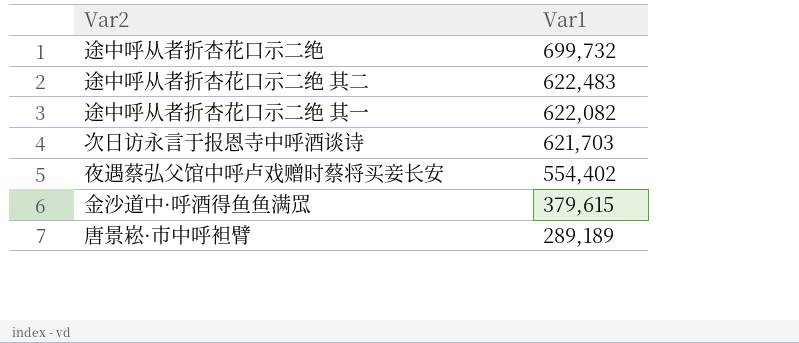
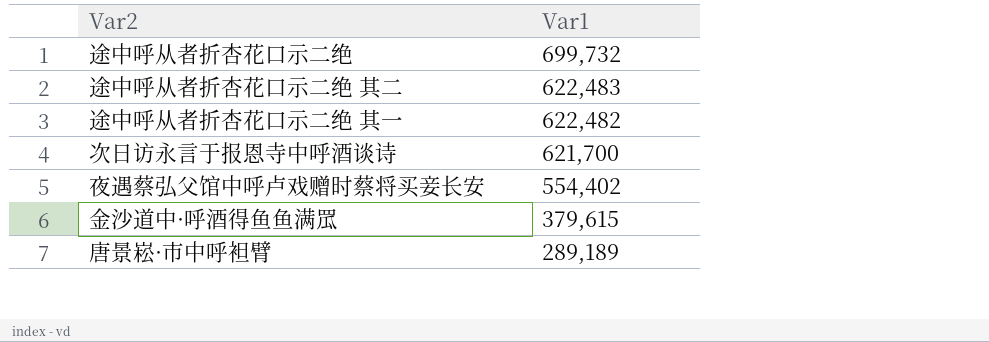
途中呼从者折杏花口示二绝 其一 | Var1: 622,082 -> 622,482
次日访永言于报恩寺中呼酒谈诗 | Var1: 621,703 -> 621,700

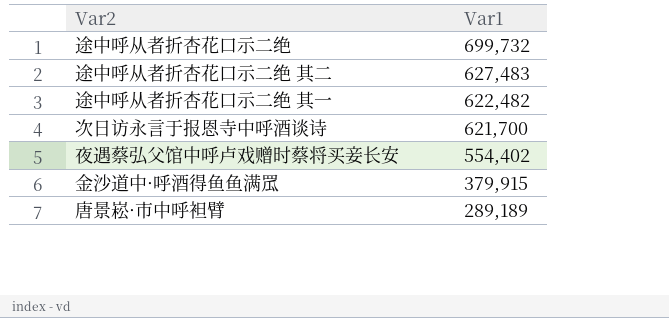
途中呼从者折杏花口示二绝 其二 | Var1: 622,483 -> 627,483
金沙道中·呼酒得鱼鱼满罛 | Var1: 379,615 -> 379,915

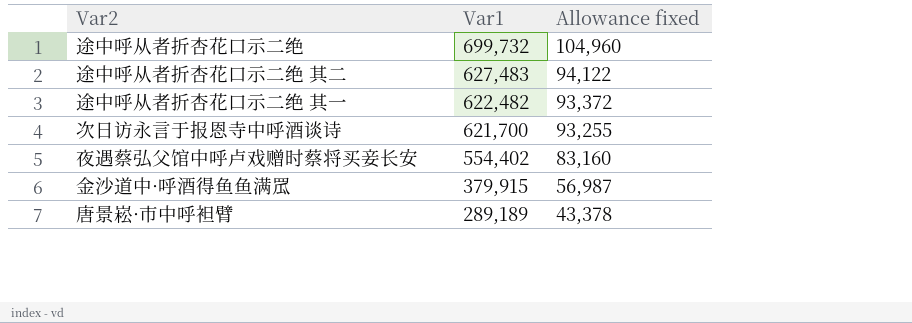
column Allowance fixed | formula: none -> [Var1] * 0.15

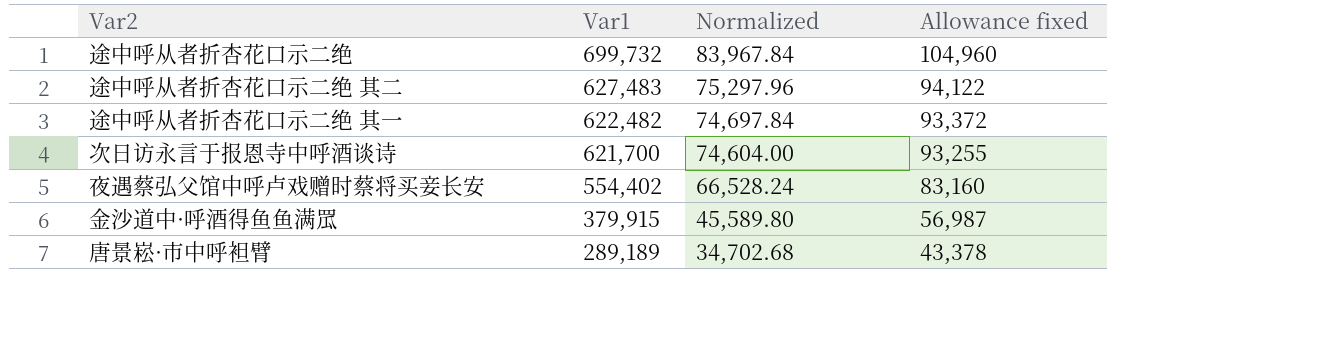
column Normalized | formula: none -> [Var1] * 0.12

